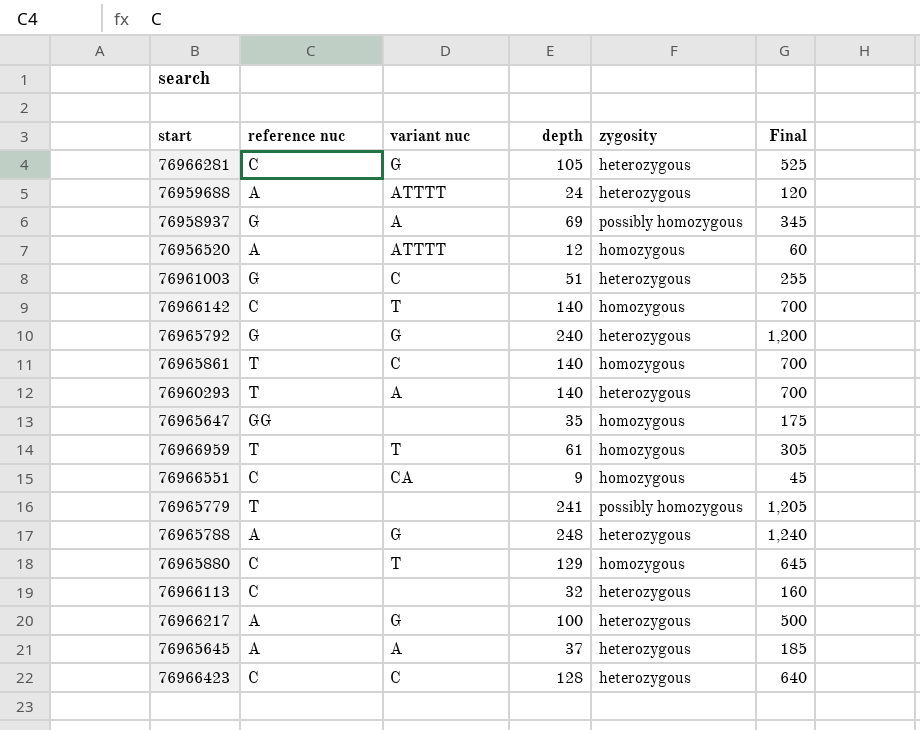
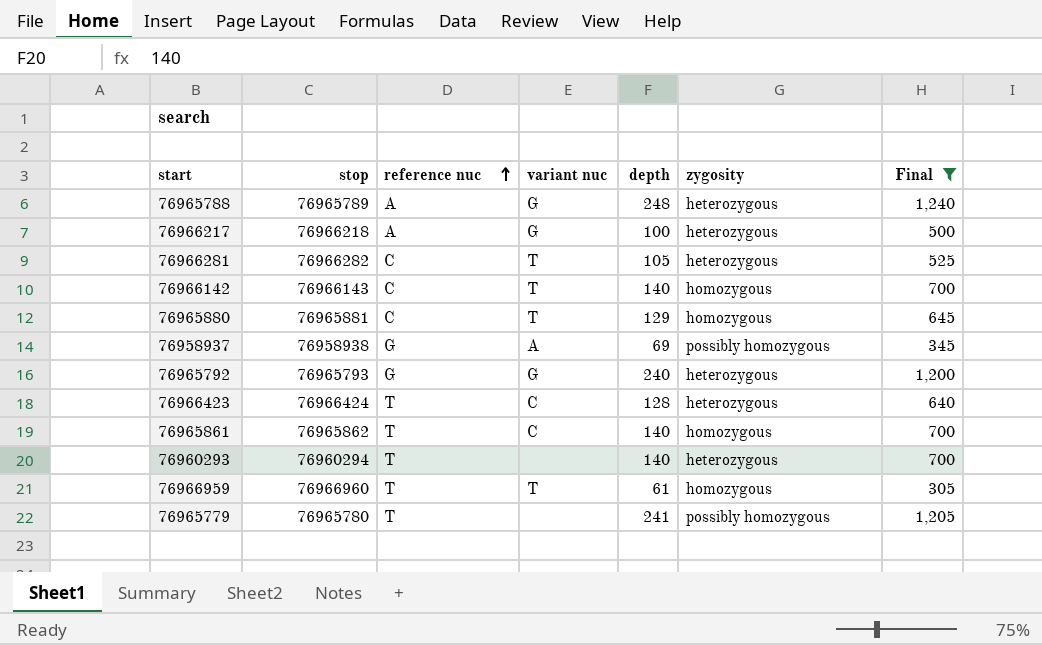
filter: none -> Final >= 305
row order: none -> reference nuc ascending
column stop | position: none -> 2
76966281 | variant nuc: G -> T
76966423 | reference nuc: C -> T
76960293 | variant nuc: A -> none

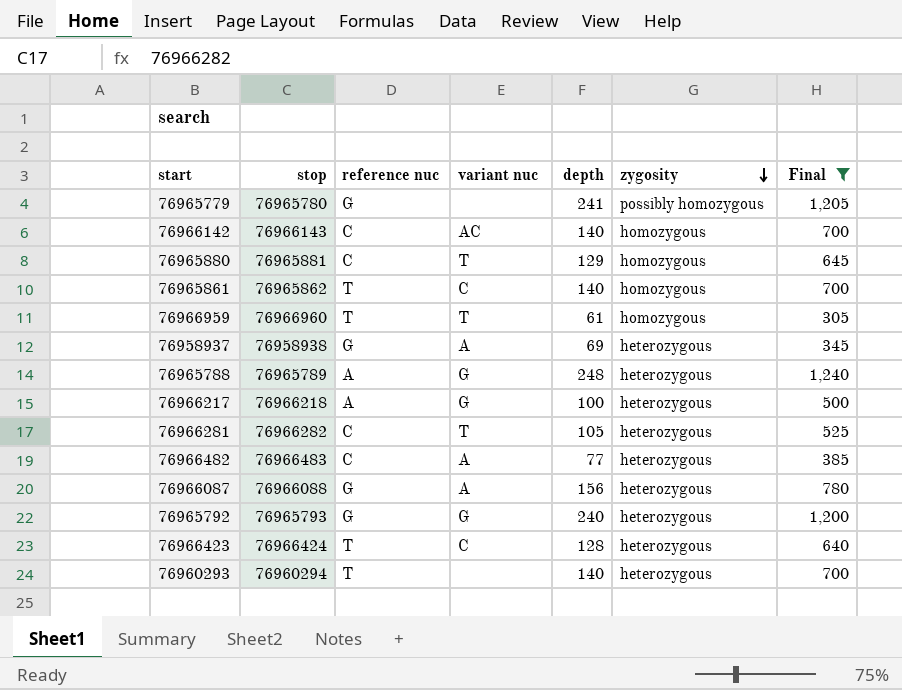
row order: reference nuc ascending -> zygosity descending
76965779 | reference nuc: T -> G
76966142 | variant nuc: T -> AC
76958937 | zygosity: possibly homozygous -> heterozygous
row 76966482: none -> 76966483 | C | A | 77 | heterozygous | 385
row 76966087: none -> 76966088 | G | A | 156 | heterozygous | 780

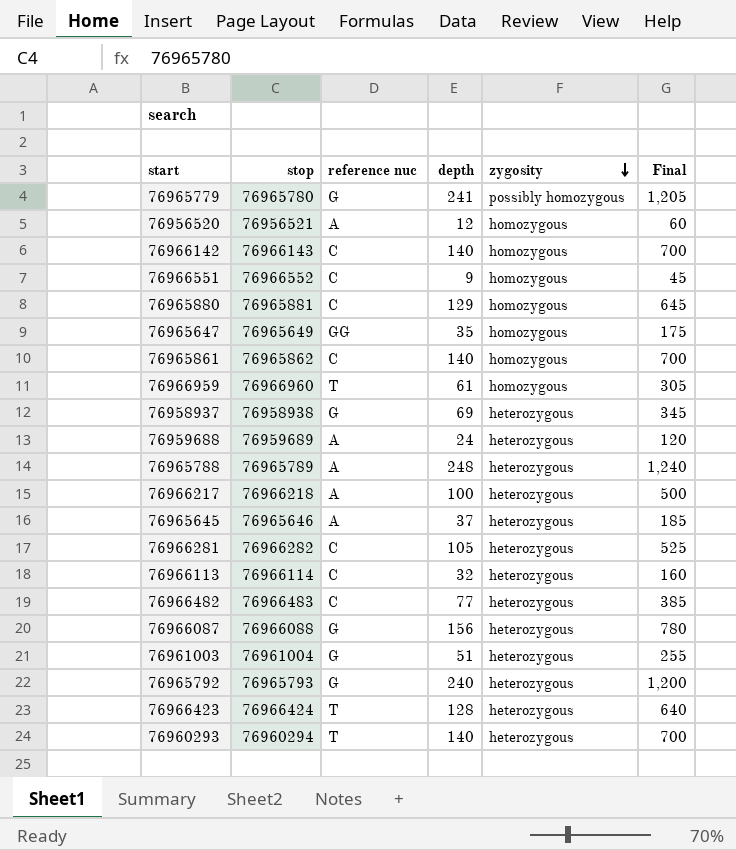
filter: Final >= 305 -> none
column variant nuc | position: 4 -> none
76965861 | reference nuc: T -> C

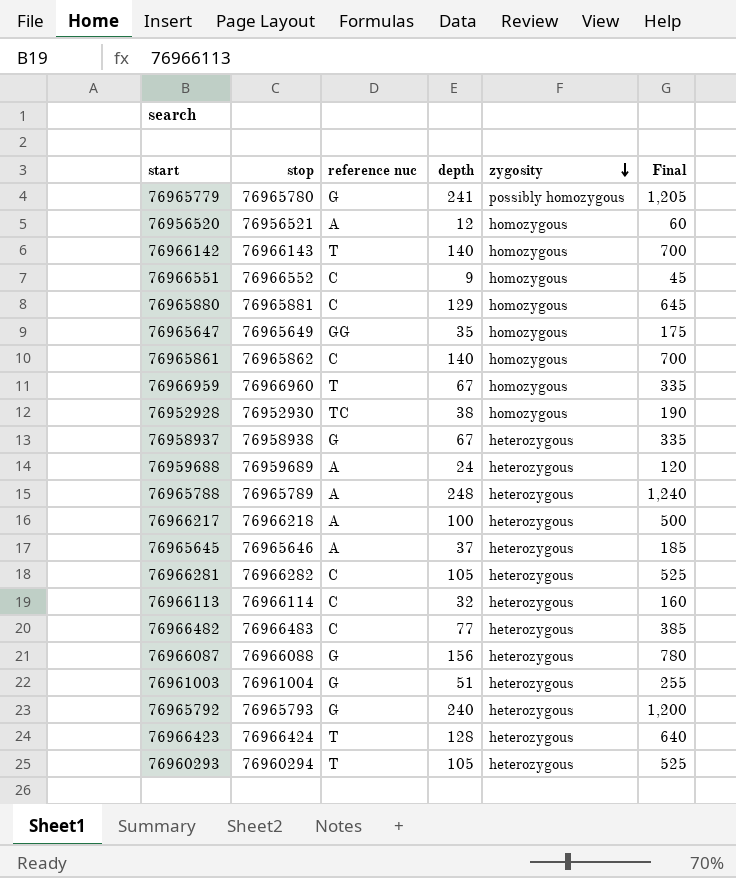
76966142 | reference nuc: C -> T
76966959 | depth: 61 -> 67
76966959 | Final: 305 -> 335
row 76952928: none -> 76952930 | TC | 38 | homozygous | 190
76958937 | depth: 69 -> 67
76958937 | Final: 345 -> 335
76960293 | depth: 140 -> 105
76960293 | Final: 700 -> 525

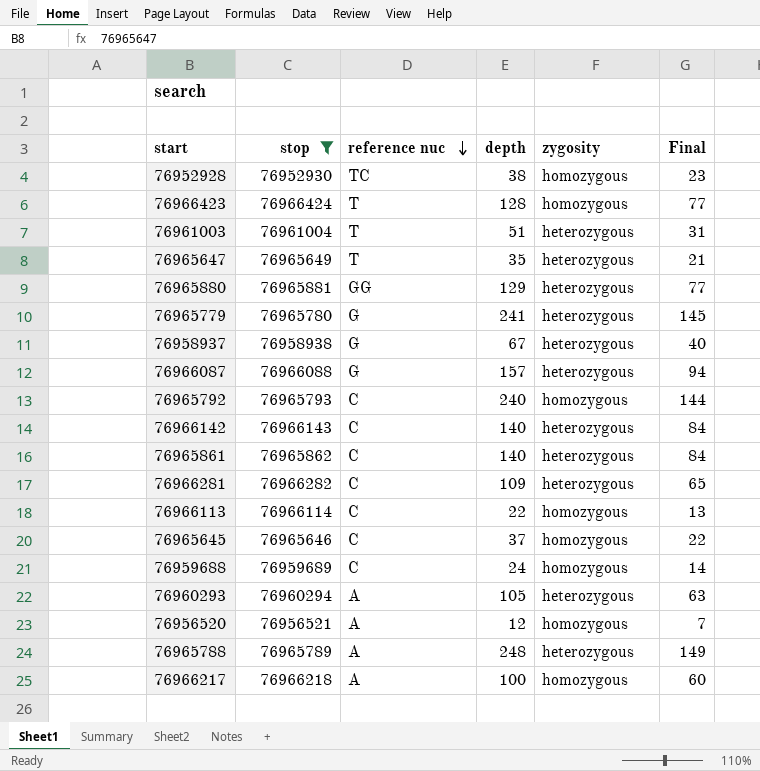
filter: none -> stop <= 76966424
row order: zygosity descending -> reference nuc descending
column Final | formula: [depth] * 5 -> [depth] * 0.6
76966423 | zygosity: heterozygous -> homozygous
76961003 | reference nuc: G -> T
76965647 | reference nuc: GG -> T
76965647 | zygosity: homozygous -> heterozygous
76965880 | reference nuc: C -> GG
76965880 | zygosity: homozygous -> heterozygous
76965779 | zygosity: possibly homozygous -> heterozygous
76966087 | depth: 156 -> 157
76965792 | reference nuc: G -> C
76965792 | zygosity: heterozygous -> homozygous
76966142 | reference nuc: T -> C
76966142 | zygosity: homozygous -> heterozygous
76965861 | zygosity: homozygous -> heterozygous
76966281 | depth: 105 -> 109
76966113 | depth: 32 -> 22
76966113 | zygosity: heterozygous -> homozygous
76965645 | reference nuc: A -> C
76965645 | zygosity: heterozygous -> homozygous
76959688 | reference nuc: A -> C
76959688 | zygosity: heterozygous -> homozygous
76960293 | reference nuc: T -> A
76966217 | zygosity: heterozygous -> homozygous

